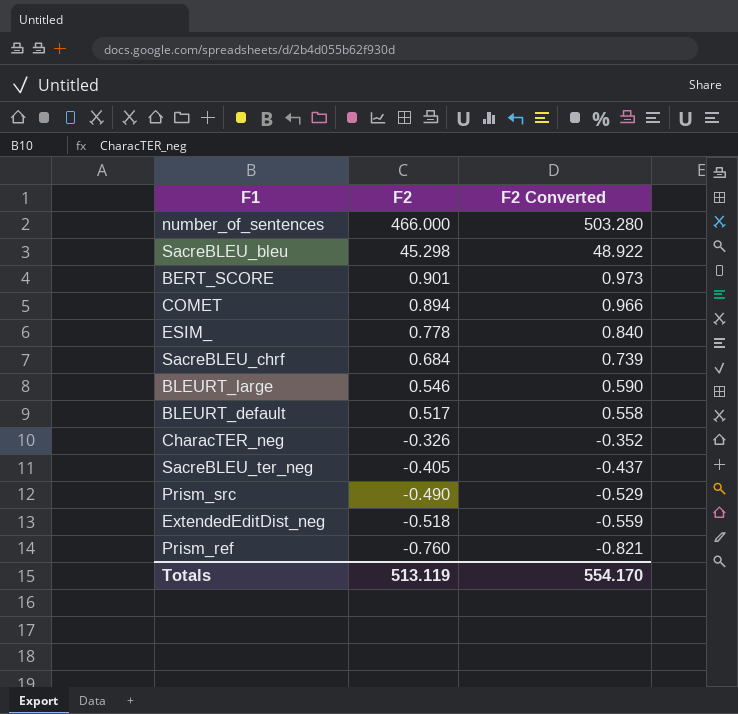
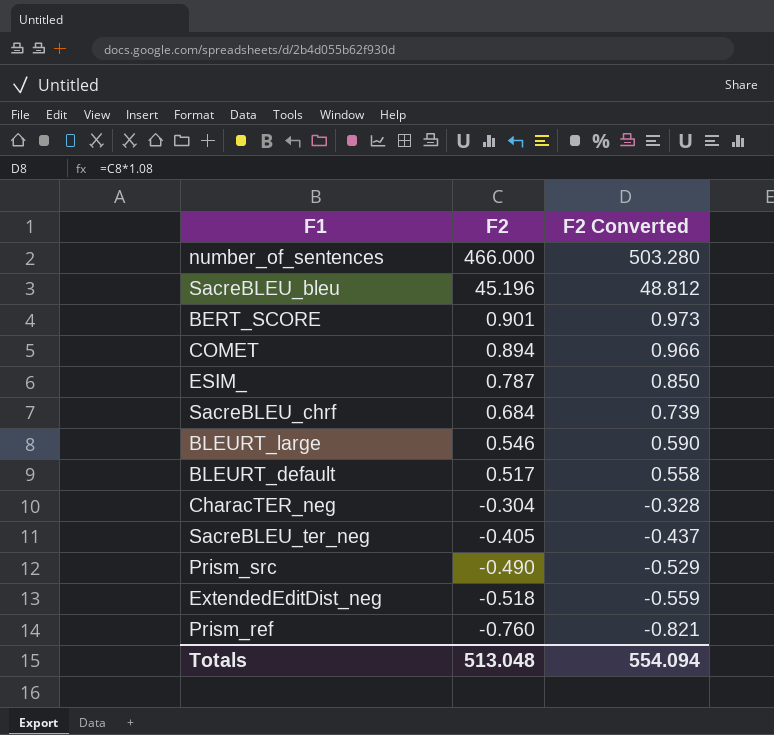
SacreBLEU_bleu | F2: 45.298 -> 45.196
SacreBLEU_bleu | F2 Converted: 48.922 -> 48.812
ESIM_ | F2: 0.778 -> 0.787
ESIM_ | F2 Converted: 0.840 -> 0.850
CharacTER_neg | F2: -0.326 -> -0.304
CharacTER_neg | F2 Converted: -0.352 -> -0.328
Totals | F2: 513.119 -> 513.048
Totals | F2 Converted: 554.170 -> 554.094

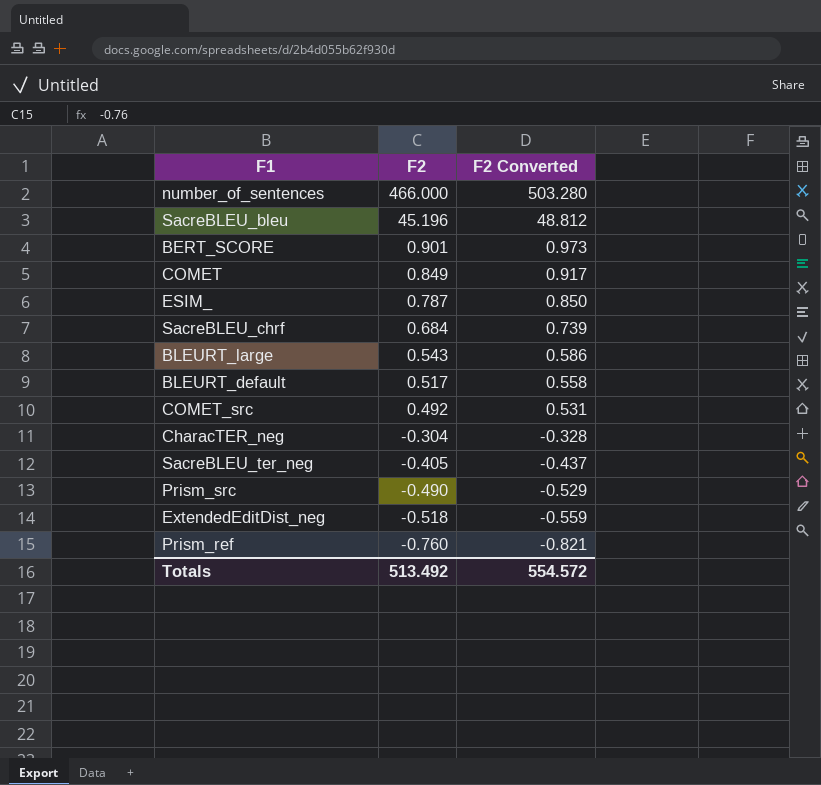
COMET | F2: 0.894 -> 0.849
COMET | F2 Converted: 0.966 -> 0.917
BLEURT_large | F2: 0.546 -> 0.543
BLEURT_large | F2 Converted: 0.590 -> 0.586
row COMET_src: none -> 0.492 | 0.531
Totals | F2: 513.048 -> 513.492
Totals | F2 Converted: 554.094 -> 554.572

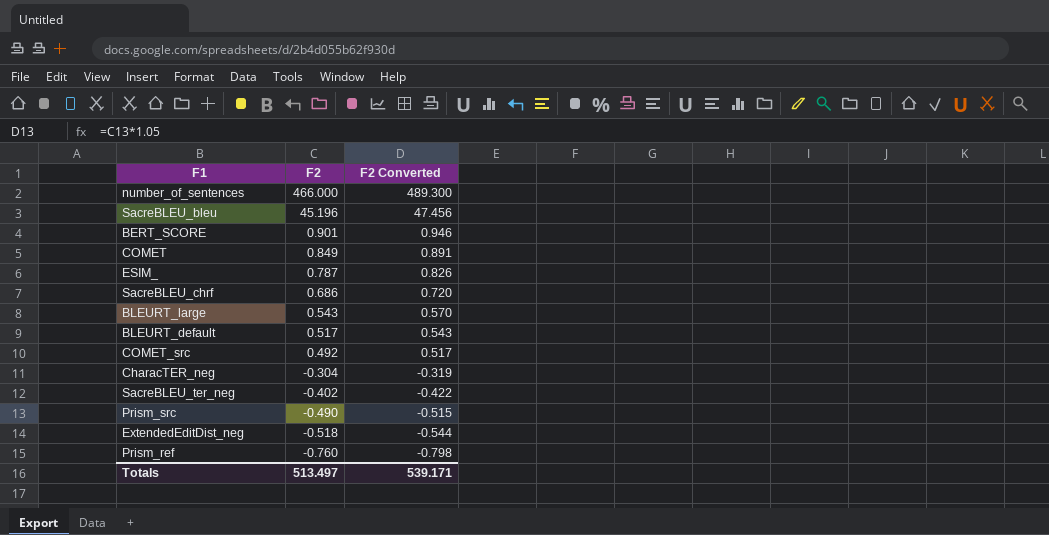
column F2 Converted | formula: [F2] * 1.08 -> [F2] * 1.05
SacreBLEU_chrf | F2: 0.684 -> 0.686
SacreBLEU_ter_neg | F2: -0.405 -> -0.402
Totals | F2: 513.492 -> 513.497
Totals | F2 Converted: 554.572 -> 539.171

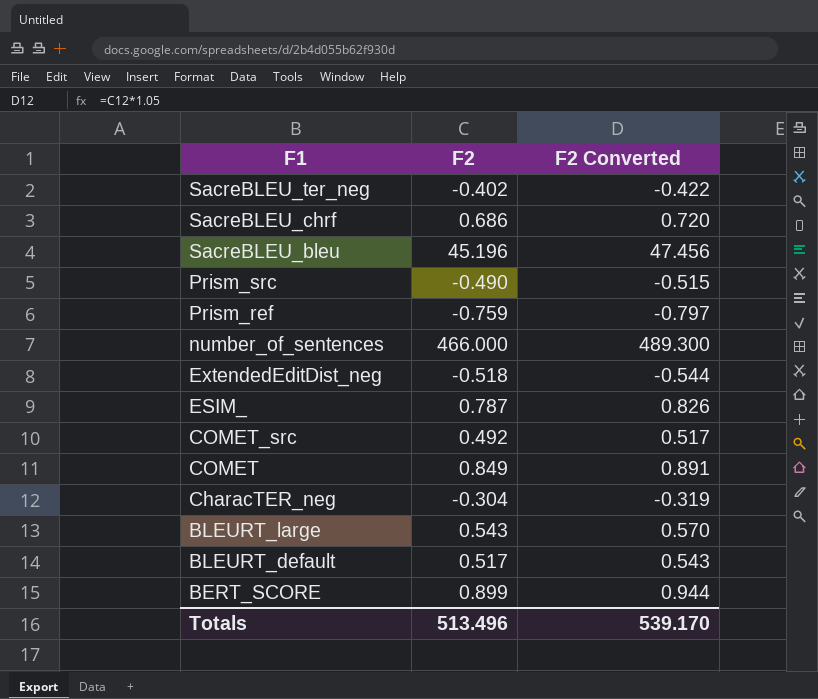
row order: F2 descending -> F1 descending
Prism_ref | F2: -0.760 -> -0.759
Prism_ref | F2 Converted: -0.798 -> -0.797
BERT_SCORE | F2: 0.901 -> 0.899
BERT_SCORE | F2 Converted: 0.946 -> 0.944
Totals | F2: 513.497 -> 513.496
Totals | F2 Converted: 539.171 -> 539.170

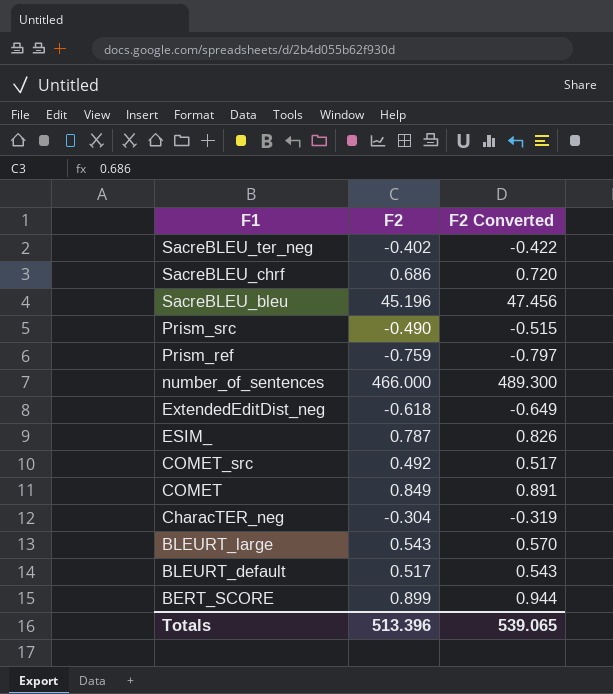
ExtendedEditDist_neg | F2: -0.518 -> -0.618
ExtendedEditDist_neg | F2 Converted: -0.544 -> -0.649
Totals | F2: 513.496 -> 513.396
Totals | F2 Converted: 539.170 -> 539.065

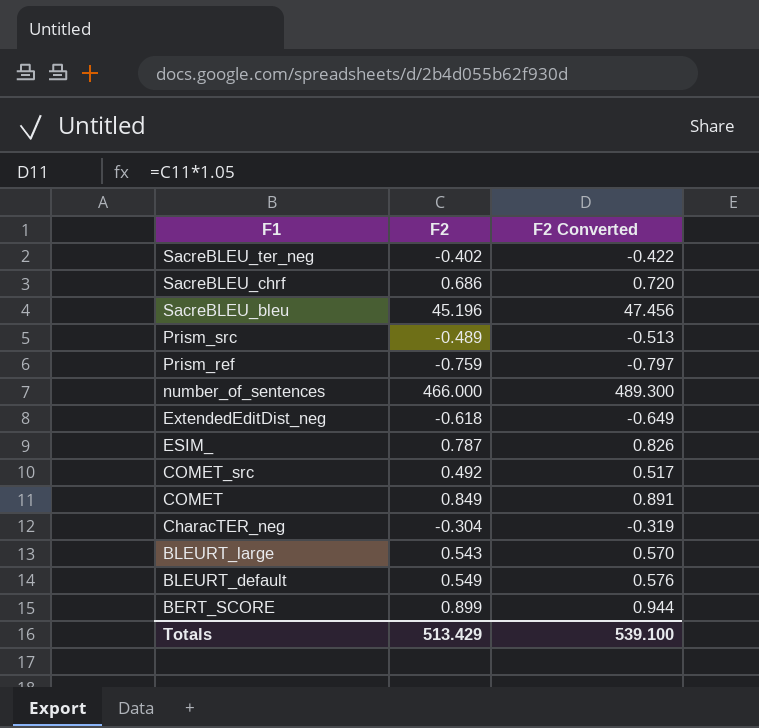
Prism_src | F2: -0.490 -> -0.489
Prism_src | F2 Converted: -0.515 -> -0.513
BLEURT_default | F2: 0.517 -> 0.549
BLEURT_default | F2 Converted: 0.543 -> 0.576
Totals | F2: 513.396 -> 513.429
Totals | F2 Converted: 539.065 -> 539.100

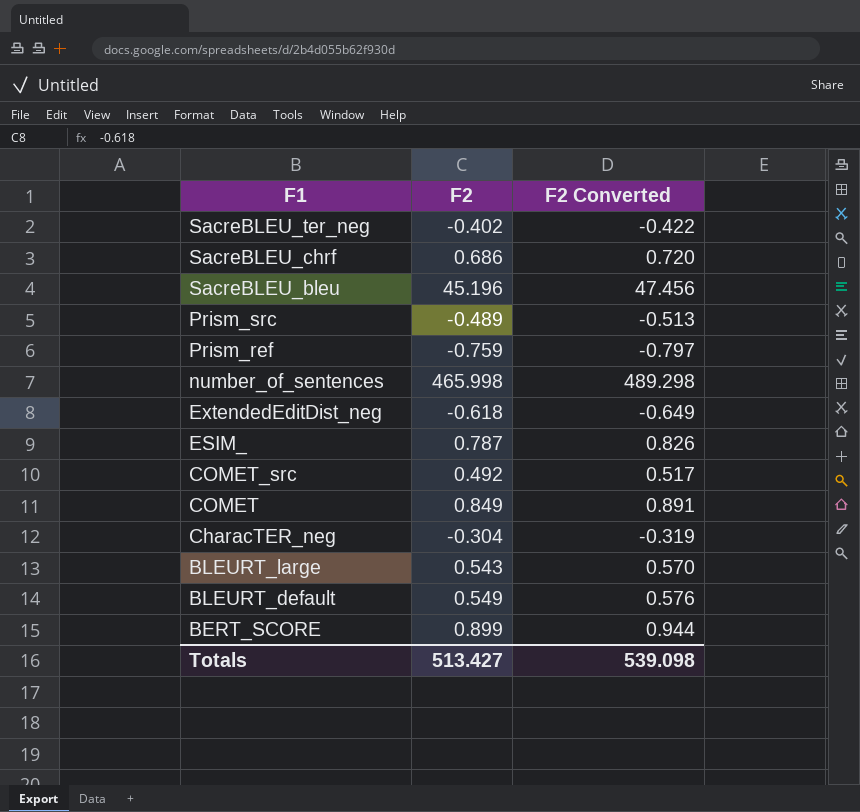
number_of_sentences | F2: 466.000 -> 465.998
number_of_sentences | F2 Converted: 489.300 -> 489.298
Totals | F2: 513.429 -> 513.427
Totals | F2 Converted: 539.100 -> 539.098

